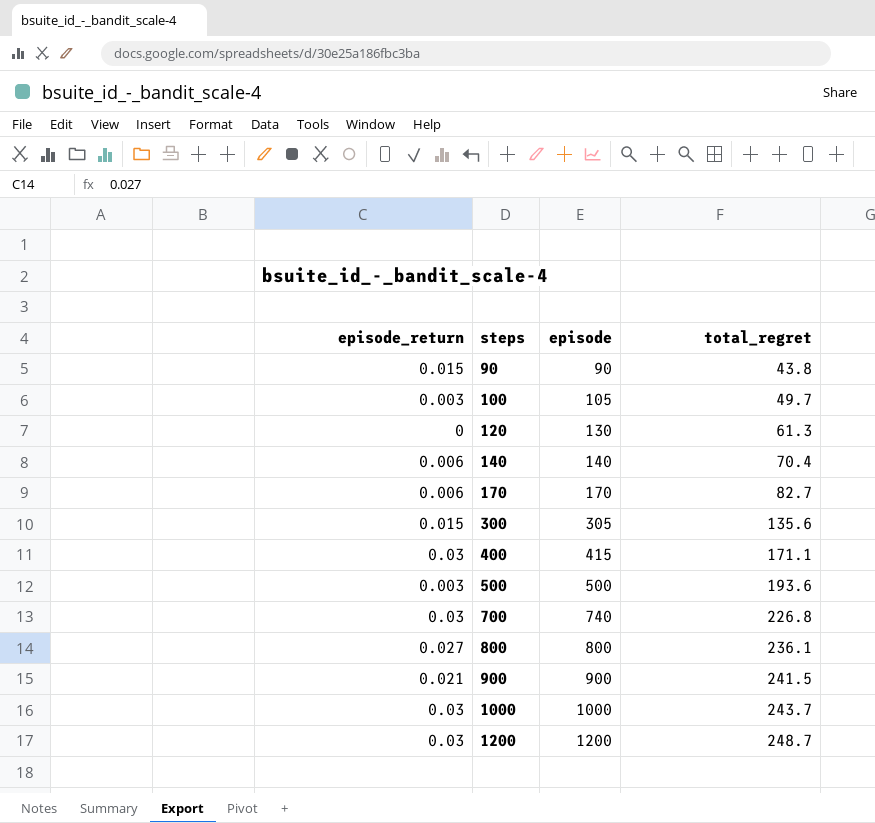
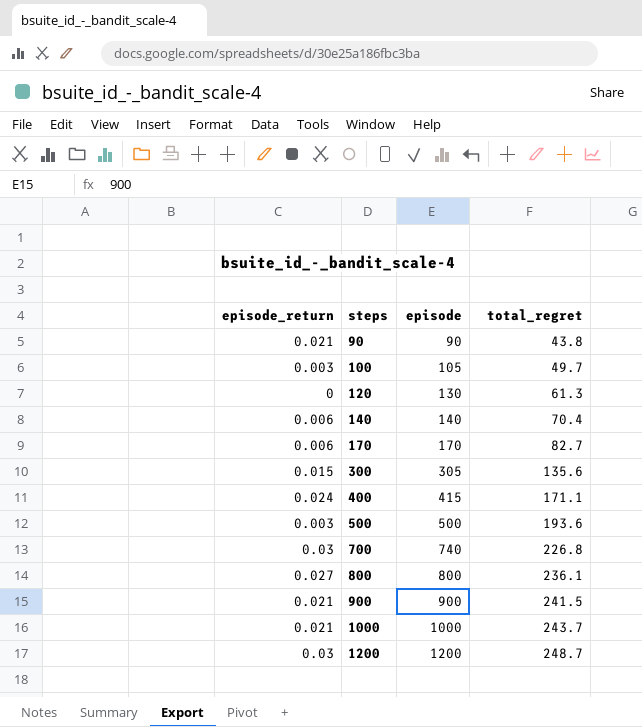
90 | episode_return: 0.015 -> 0.021
400 | episode_return: 0.03 -> 0.024
1000 | episode_return: 0.03 -> 0.021

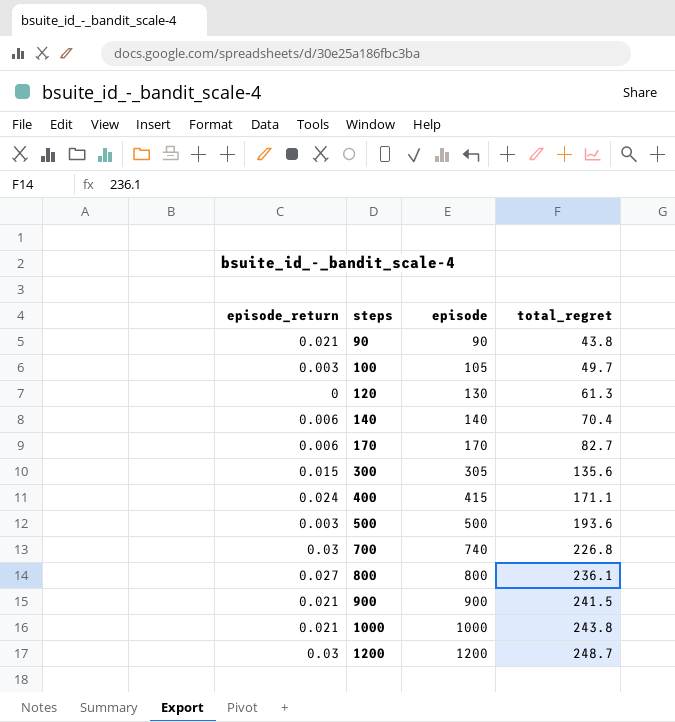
1000 | total_regret: 243.7 -> 243.8

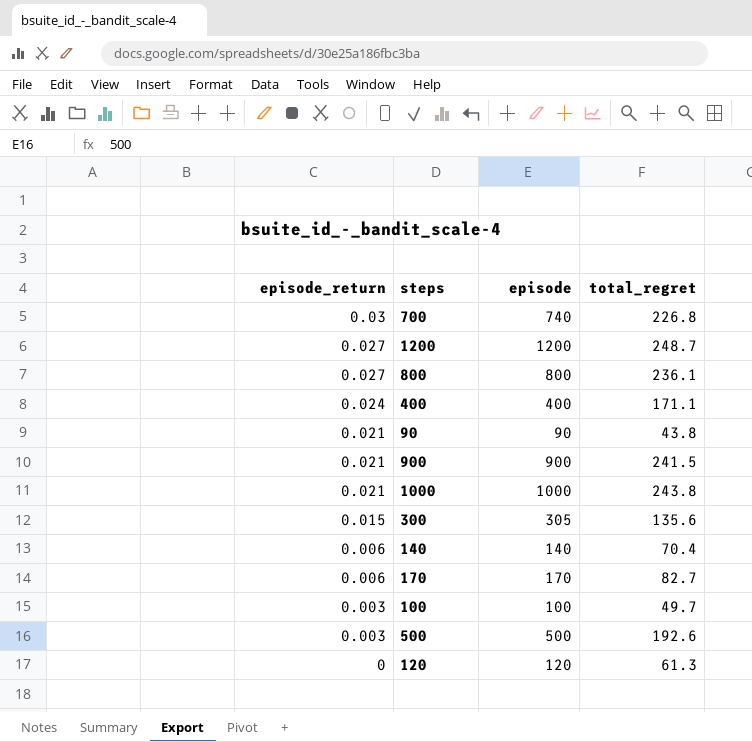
row order: steps ascending -> episode_return descending
1200 | episode_return: 0.03 -> 0.027
400 | episode: 415 -> 400
100 | episode: 105 -> 100
500 | total_regret: 193.6 -> 192.6
120 | episode: 130 -> 120

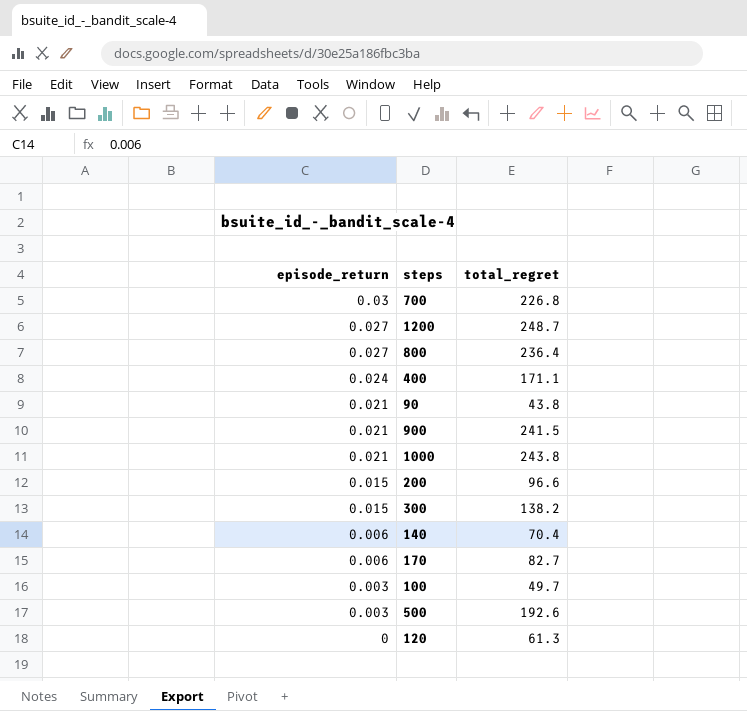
column episode | position: 3 -> none
800 | total_regret: 236.1 -> 236.4
row 200: none -> 0.015 | 96.6
300 | total_regret: 135.6 -> 138.2

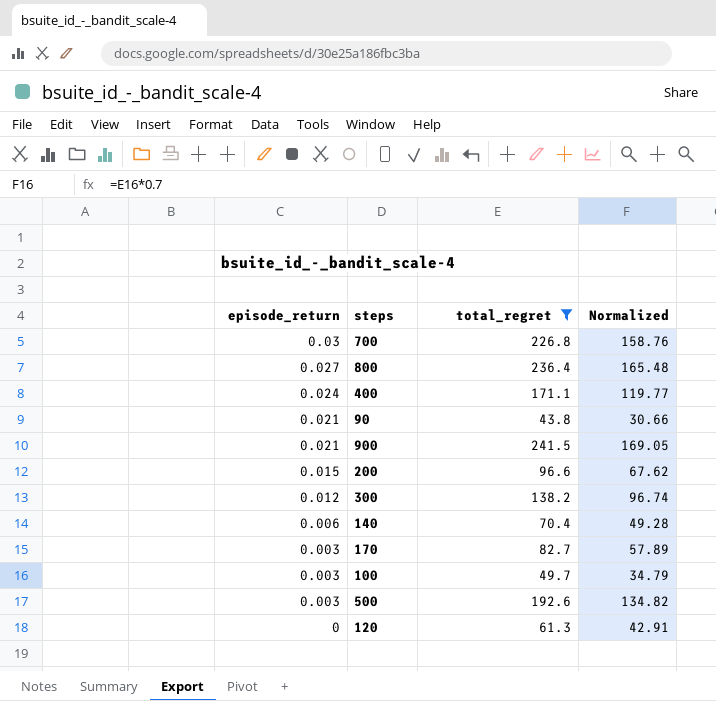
filter: none -> total_regret <= 241.5
column Normalized | formula: none -> [total_regret] * 0.7
300 | episode_return: 0.015 -> 0.012
170 | episode_return: 0.006 -> 0.003

